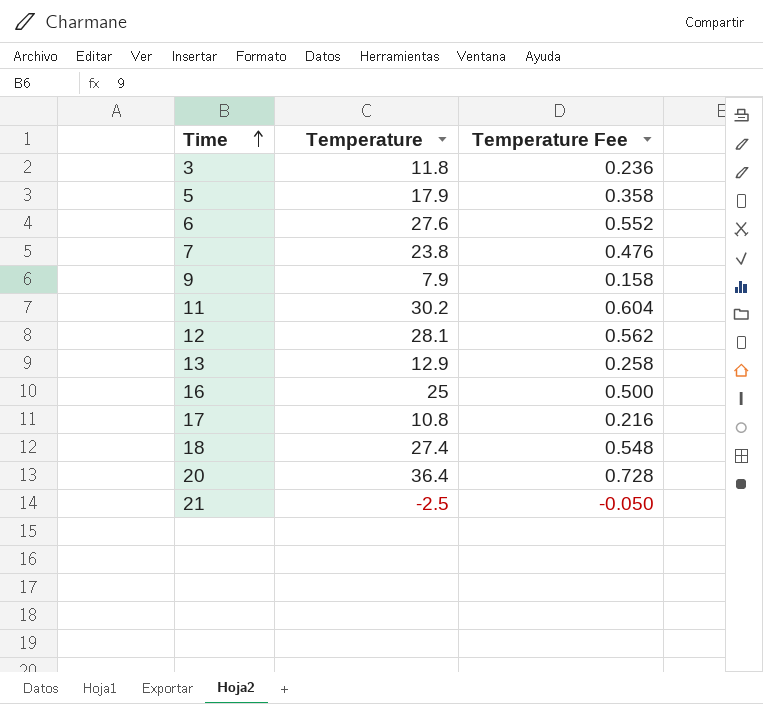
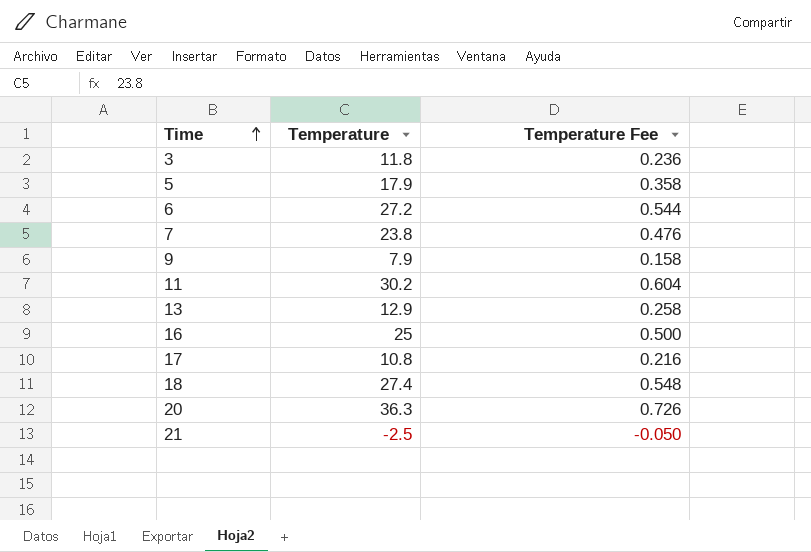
row 12: 28.1 | 0.562 -> none
6 | Temperature: 27.6 -> 27.2
6 | Temperature Fee: 0.552 -> 0.544
20 | Temperature: 36.4 -> 36.3
20 | Temperature Fee: 0.728 -> 0.726

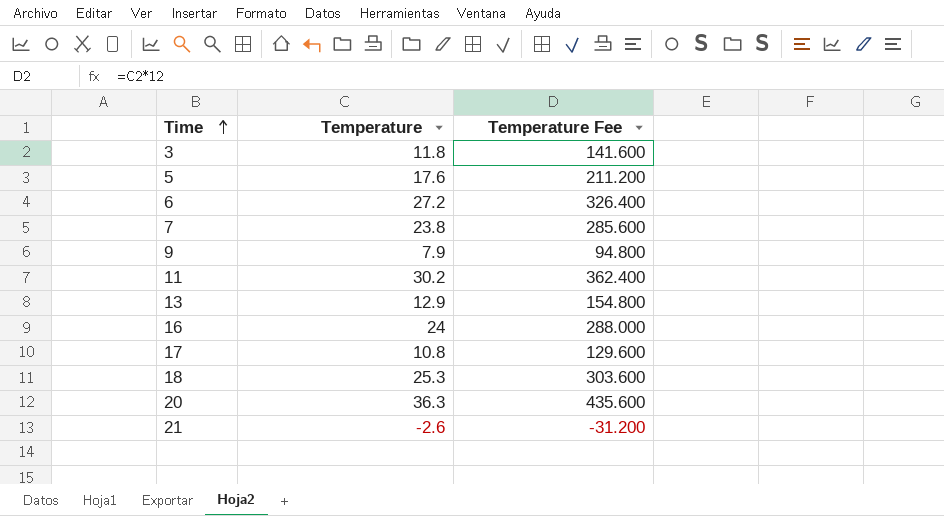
column Temperature Fee | formula: [Temperature] * 0.02 -> [Temperature] * 12
5 | Temperature: 17.9 -> 17.6
16 | Temperature: 25 -> 24
18 | Temperature: 27.4 -> 25.3
21 | Temperature: -2.5 -> -2.6

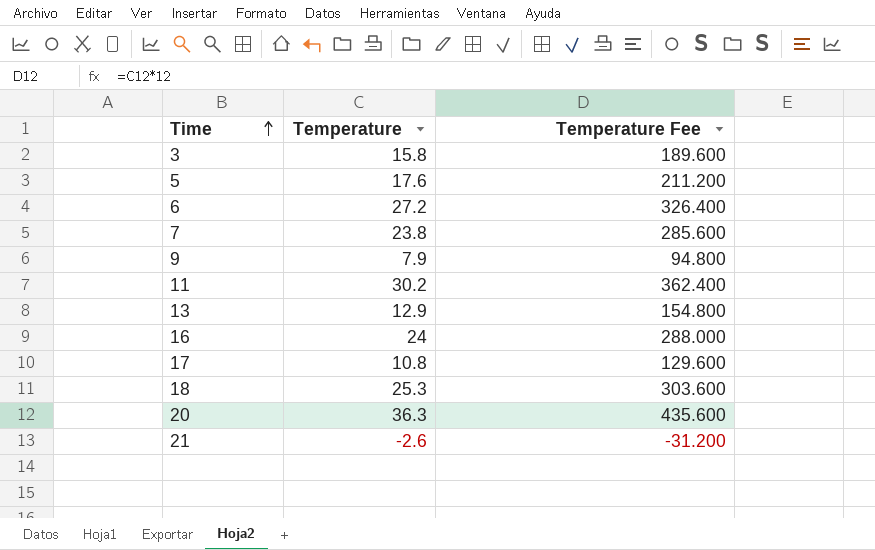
3 | Temperature: 11.8 -> 15.8
3 | Temperature Fee: 141.600 -> 189.600

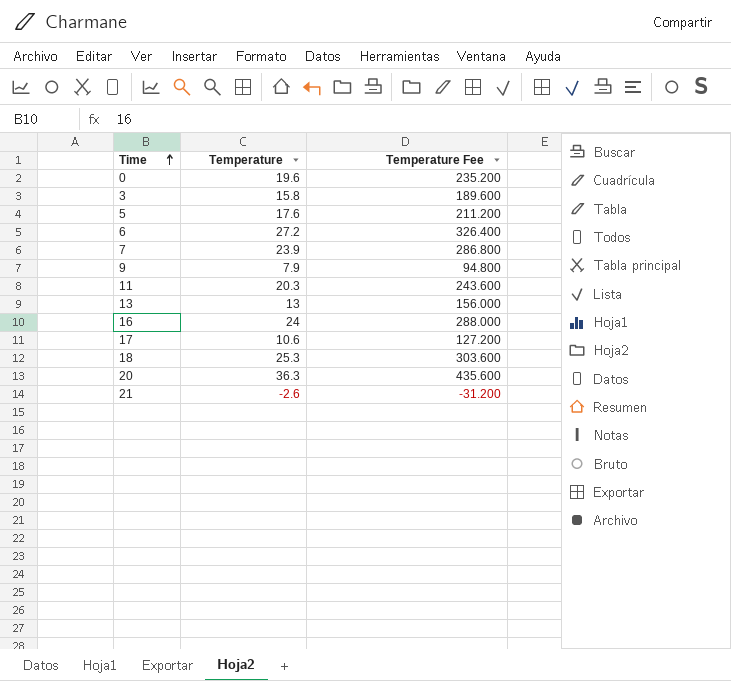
row 0: none -> 19.6 | 235.200
7 | Temperature: 23.8 -> 23.9
7 | Temperature Fee: 285.600 -> 286.800
11 | Temperature: 30.2 -> 20.3
11 | Temperature Fee: 362.400 -> 243.600
13 | Temperature: 12.9 -> 13
13 | Temperature Fee: 154.800 -> 156.000
17 | Temperature: 10.8 -> 10.6
17 | Temperature Fee: 129.600 -> 127.200

